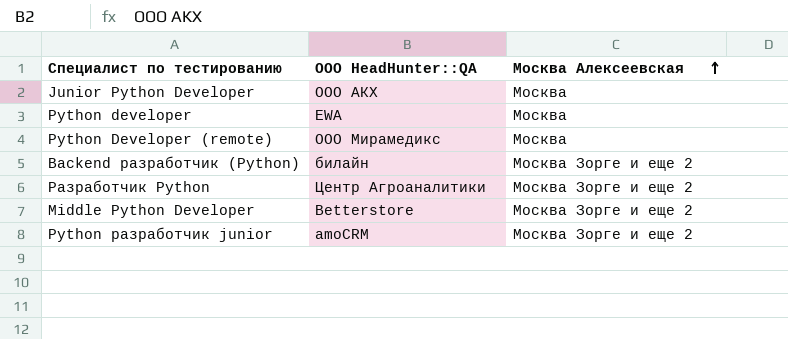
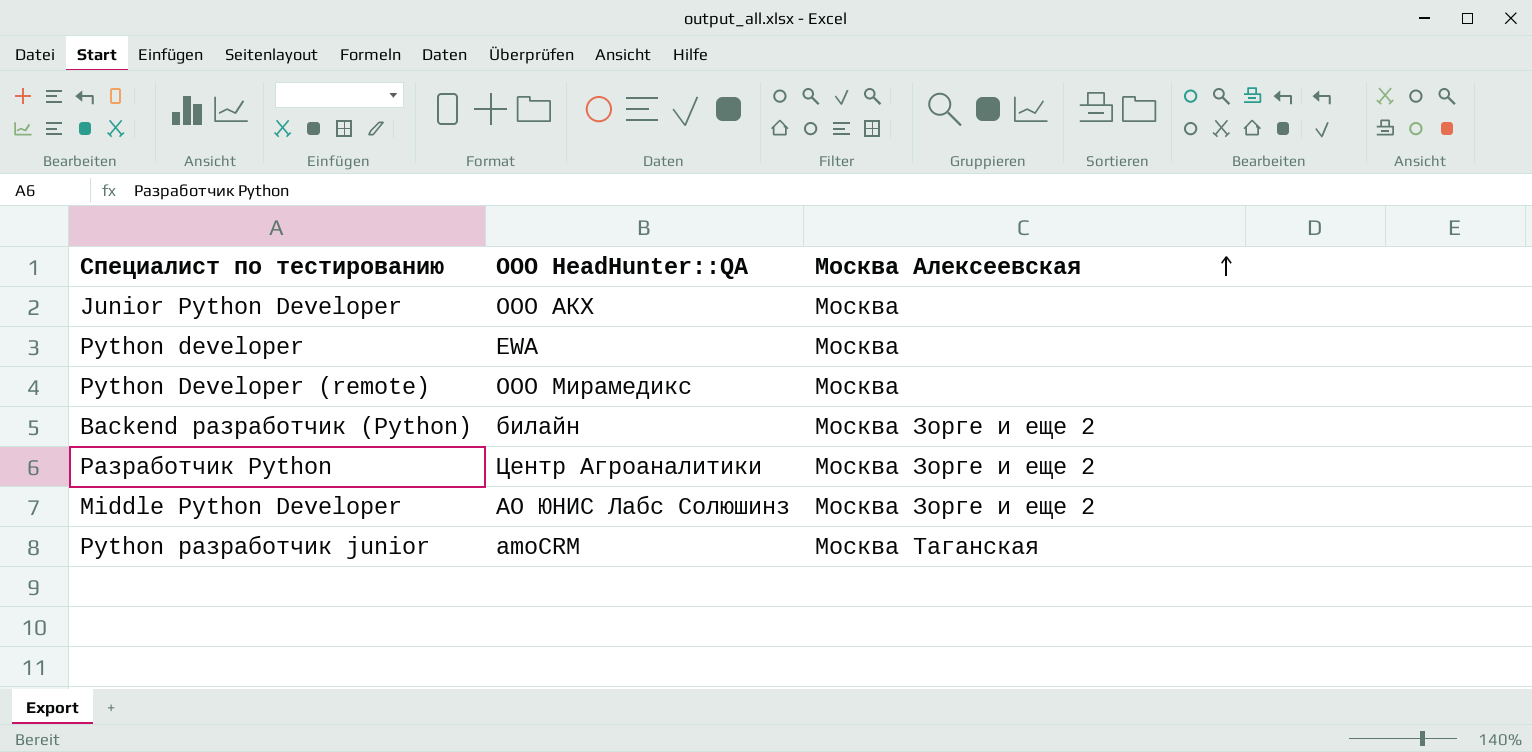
Middle Python Developer | ООО HeadHunter::QA: Betterstore -> АО ЮНИС Лабс Солюшинз
Python разработчик junior | Москва Алексеевская: Москва Зорге и еще 2 -> Москва Таганская

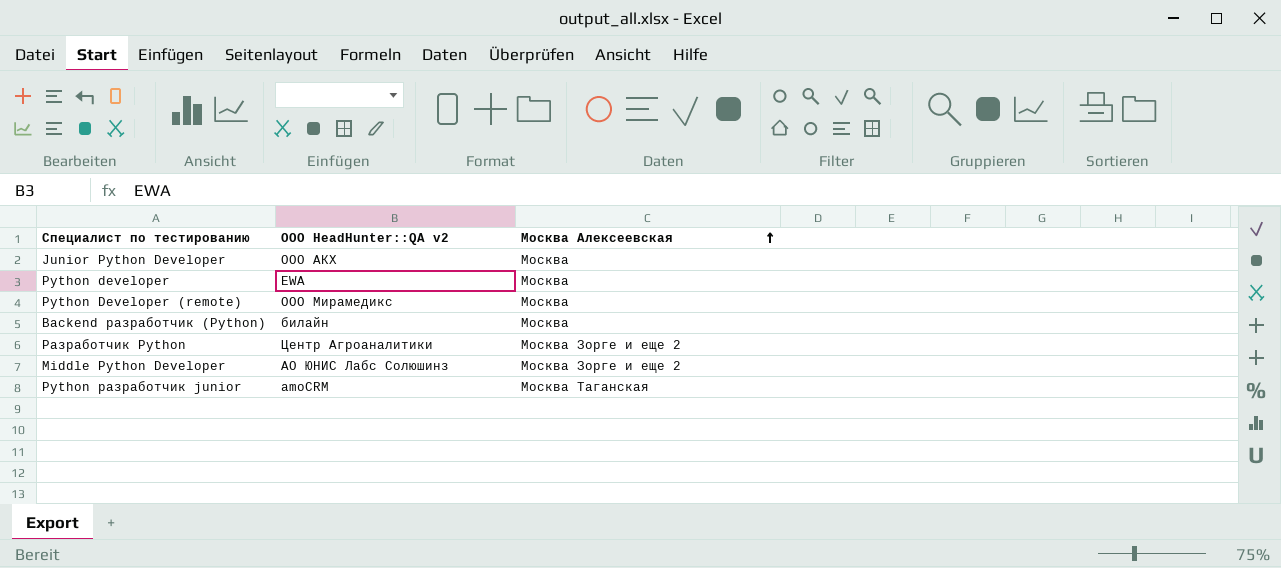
column name: ООО HeadHunter::QA -> ООО HeadHunter::QA v2
Backend разработчик (Python) | Москва Алексеевская: Москва Зорге и еще 2 -> Москва

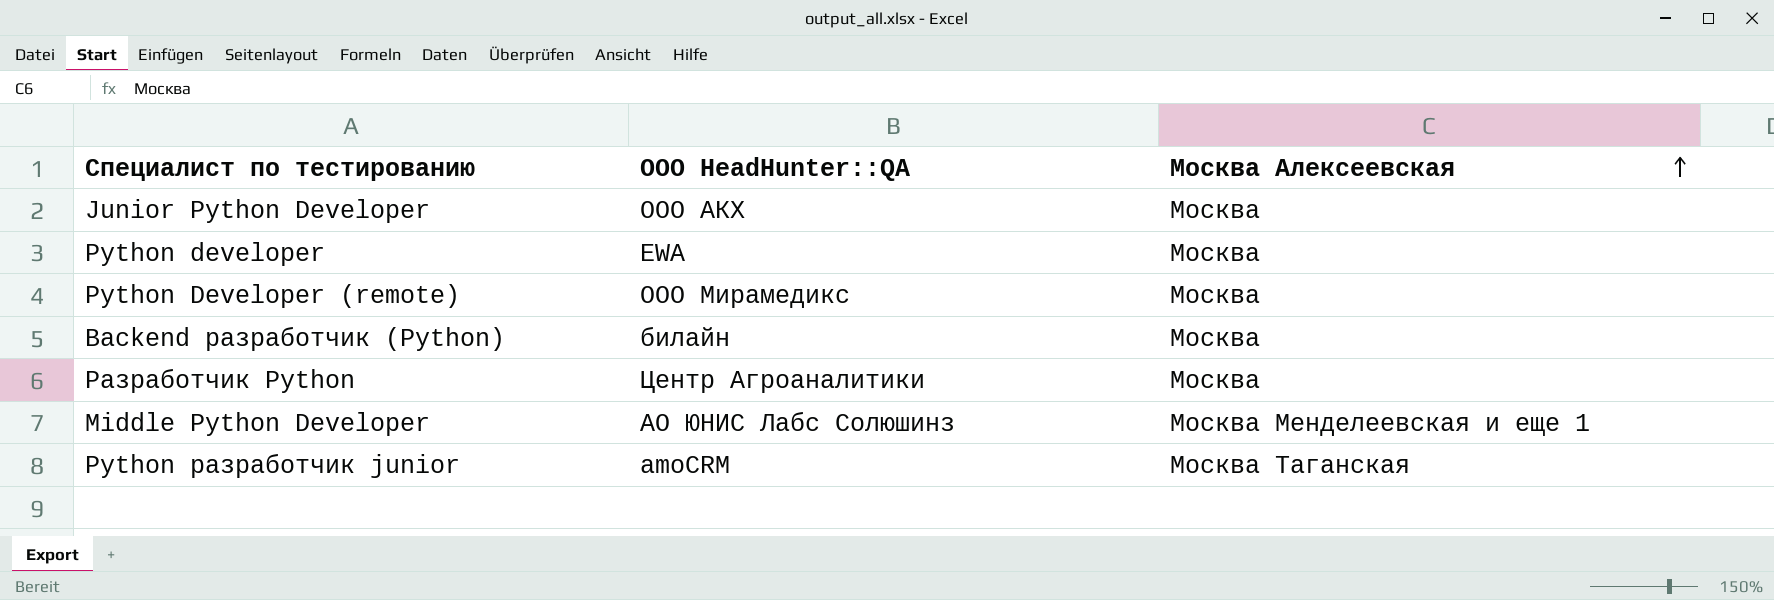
column name: ООО HeadHunter::QA v2 -> ООО HeadHunter::QA
Разработчик Python | Москва Алексеевская: Москва Зорге и еще 2 -> Москва
Middle Python Developer | Москва Алексеевская: Москва Зорге и еще 2 -> Москва Менделеевская и еще 1

